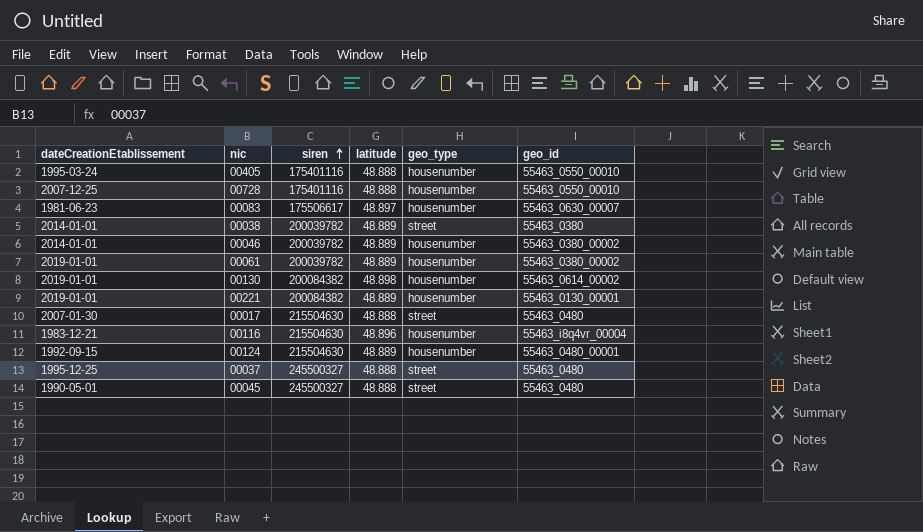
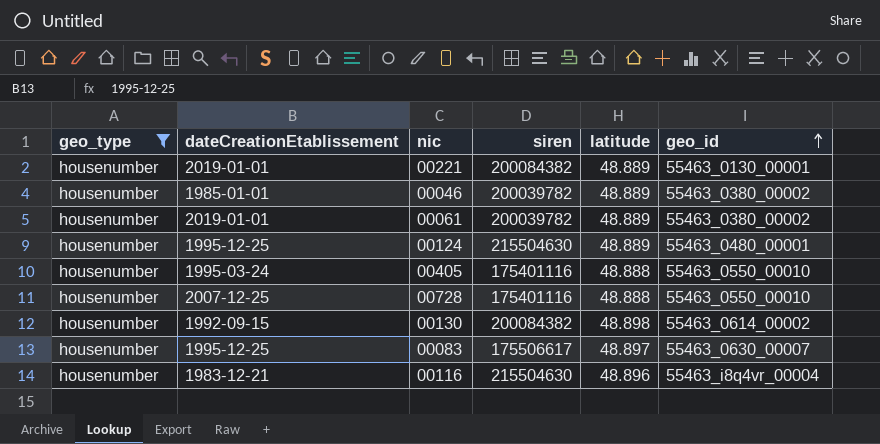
filter: none -> geo_type = housenumber
row order: siren ascending -> geo_id ascending
column geo_type | position: 5 -> 1
00046 | dateCreationEtablissement: 2014-01-01 -> 1985-01-01
00124 | dateCreationEtablissement: 1992-09-15 -> 1995-12-25
00130 | dateCreationEtablissement: 2019-01-01 -> 1992-09-15
00083 | dateCreationEtablissement: 1981-06-23 -> 1995-12-25

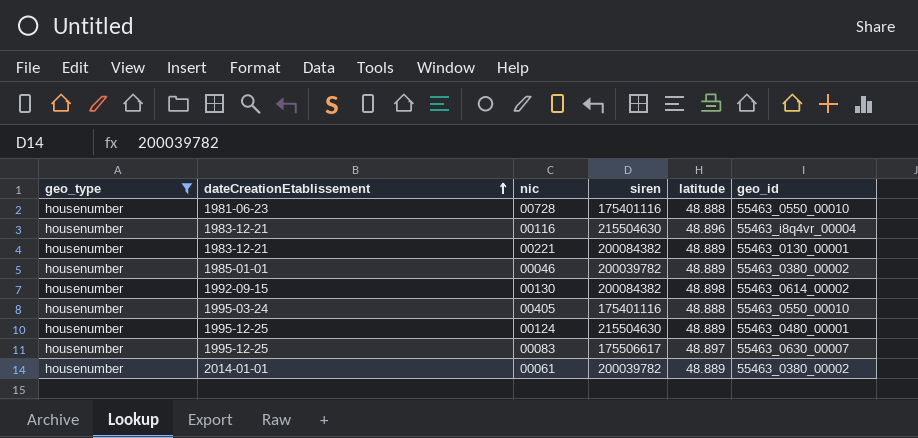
row order: geo_id ascending -> dateCreationEtablissement ascending
00728 | dateCreationEtablissement: 2007-12-25 -> 1981-06-23
00221 | dateCreationEtablissement: 2019-01-01 -> 1983-12-21
00061 | dateCreationEtablissement: 2019-01-01 -> 2014-01-01

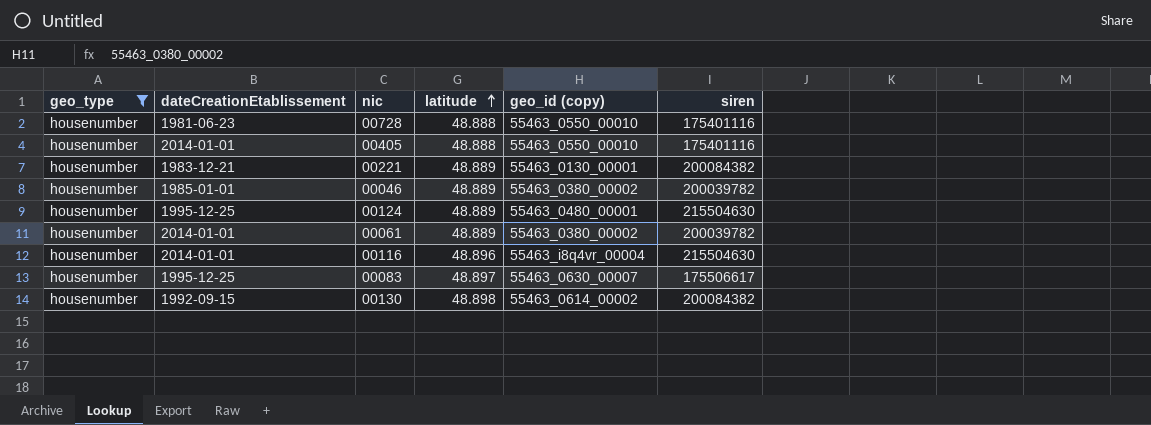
row order: dateCreationEtablissement ascending -> latitude ascending
column name: geo_id -> geo_id (copy)
column siren | position: 4 -> 6
00405 | dateCreationEtablissement: 1995-03-24 -> 2014-01-01
00116 | dateCreationEtablissement: 1983-12-21 -> 2014-01-01

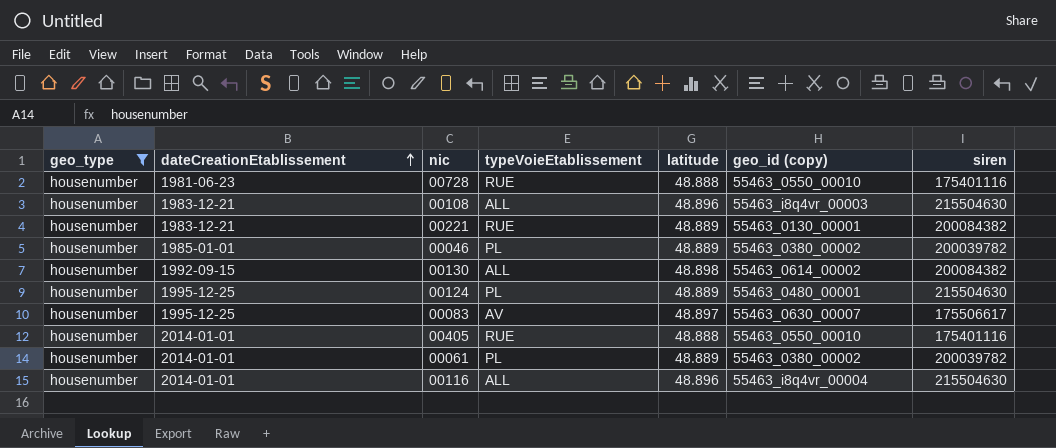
row order: latitude ascending -> dateCreationEtablissement ascending
column typeVoieEtablissement | position: none -> 4
row 00108: none -> housenumber | 1983-12-21 | ALL | 48.896 | 55463_i8q4vr_00003 | 215504630

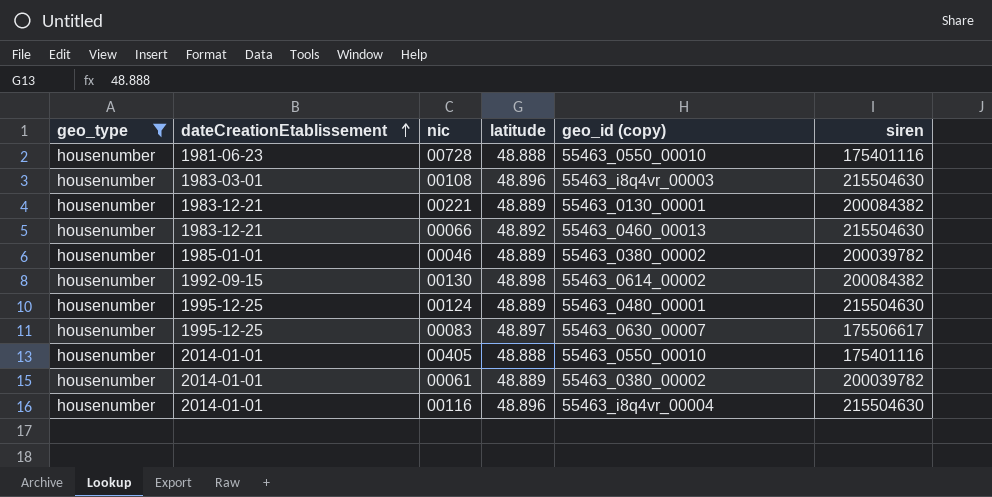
column typeVoieEtablissement | position: 4 -> none
00108 | dateCreationEtablissement: 1983-12-21 -> 1983-03-01
row 00066: none -> housenumber | 1983-12-21 | 48.892 | 55463_0460_00013 | 215504630

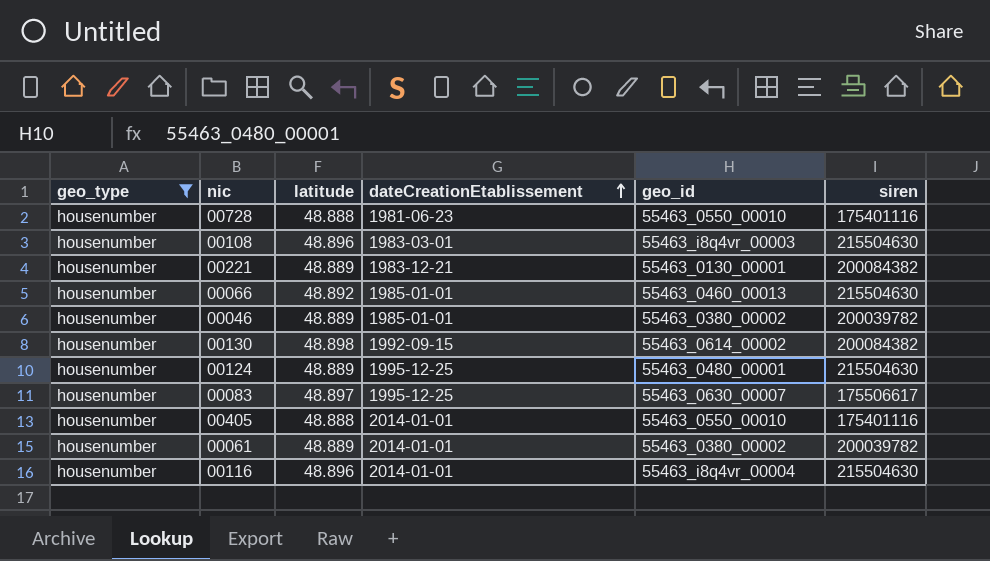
column dateCreationEtablissement | position: 2 -> 4
column name: geo_id (copy) -> geo_id
00066 | dateCreationEtablissement: 1983-12-21 -> 1985-01-01

